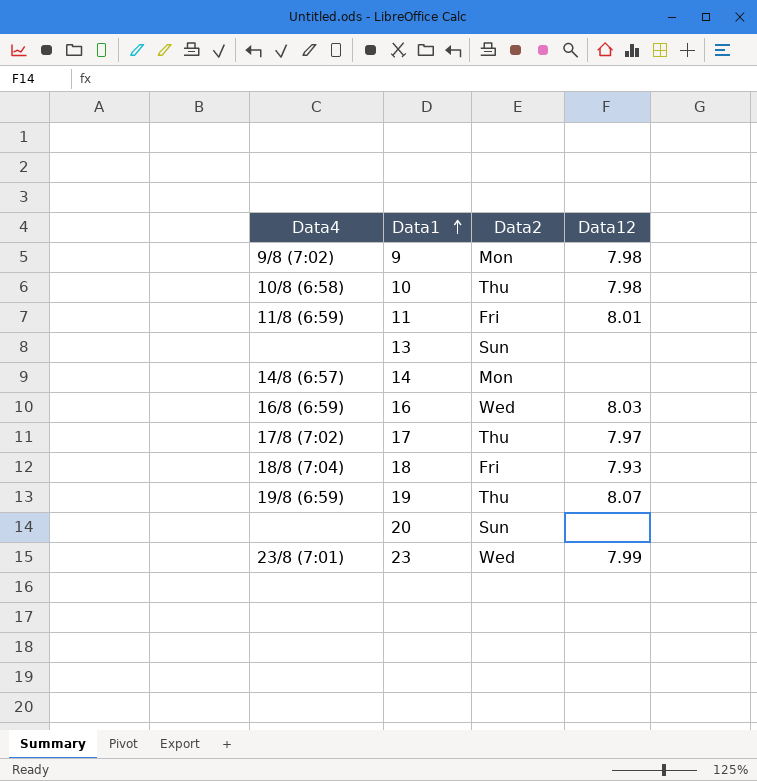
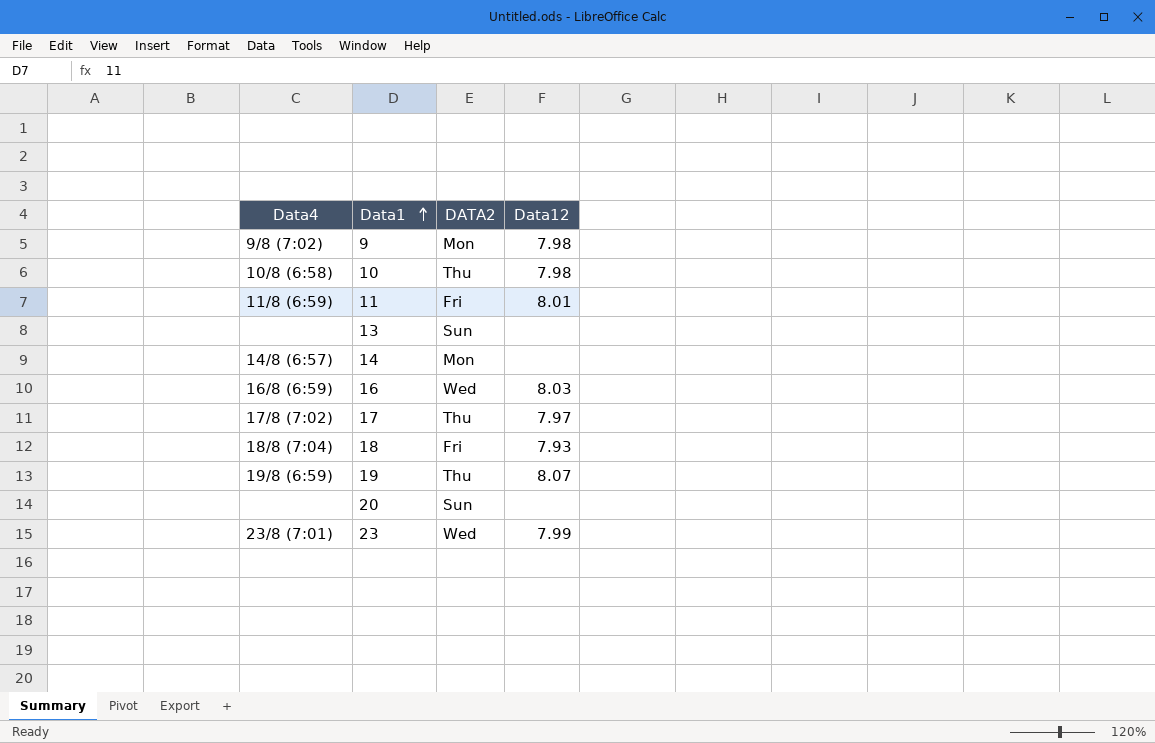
column name: Data2 -> DATA2

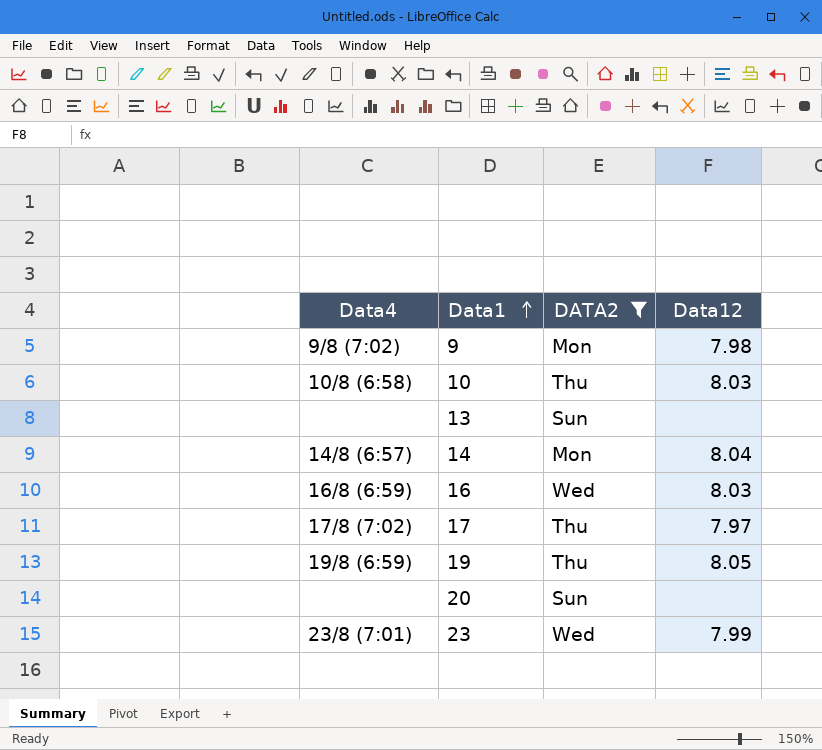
filter: none -> DATA2 != Fri
10 | Data12: 7.98 -> 8.03
14 | Data12: none -> 8.04
19 | Data12: 8.07 -> 8.05

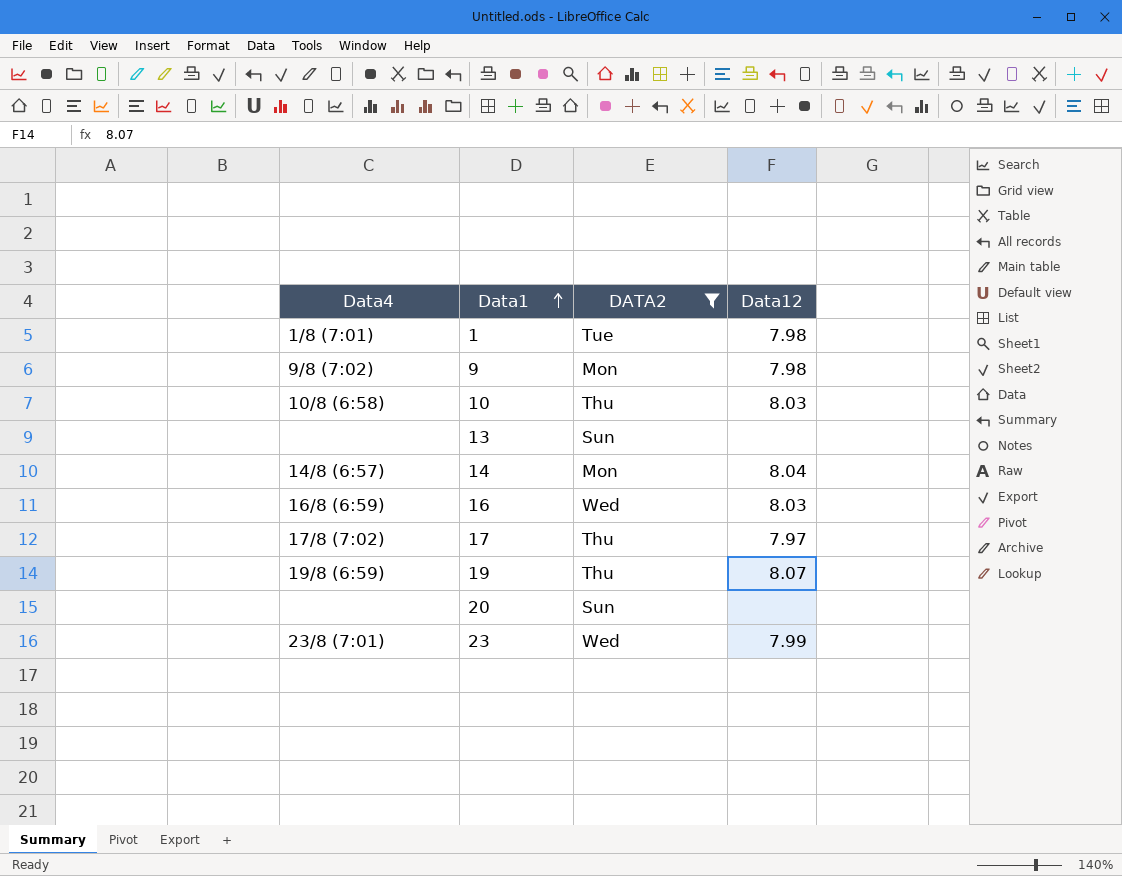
row 1: none -> 1/8 (7:01) | Tue | 7.98
19 | Data12: 8.05 -> 8.07

